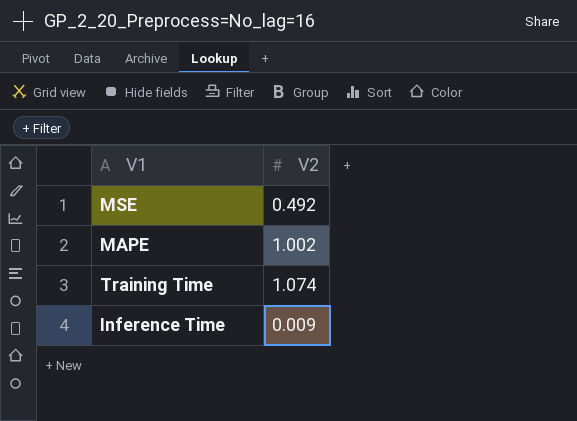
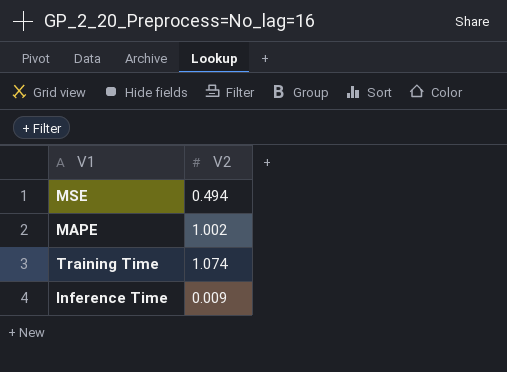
MSE | V2: 0.492 -> 0.494

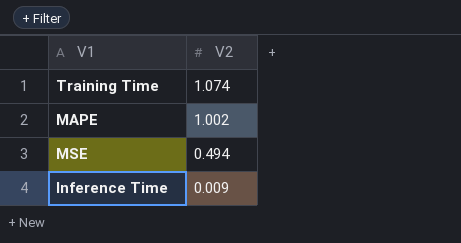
row order: none -> V2 descending

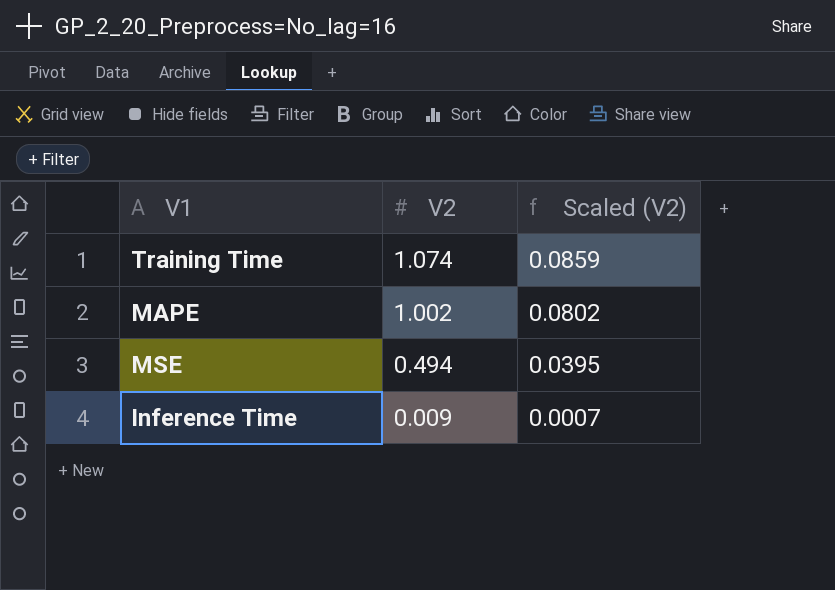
column Scaled (V2) | formula: none -> [V2] * 0.08

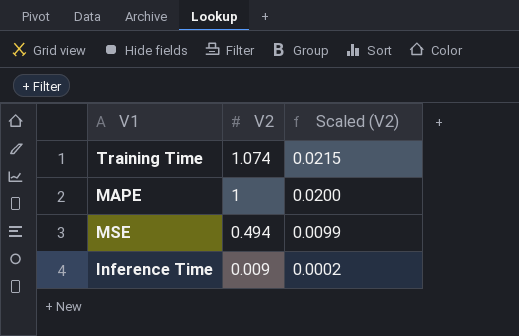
column Scaled (V2) | formula: [V2] * 0.08 -> [V2] * 0.02
MAPE | V2: 1.002 -> 1

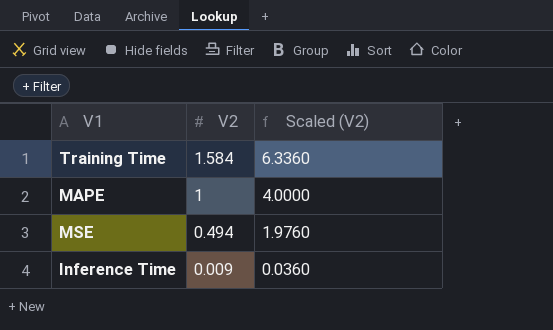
column Scaled (V2) | formula: [V2] * 0.02 -> [V2] * 4
Training Time | V2: 1.074 -> 1.584

